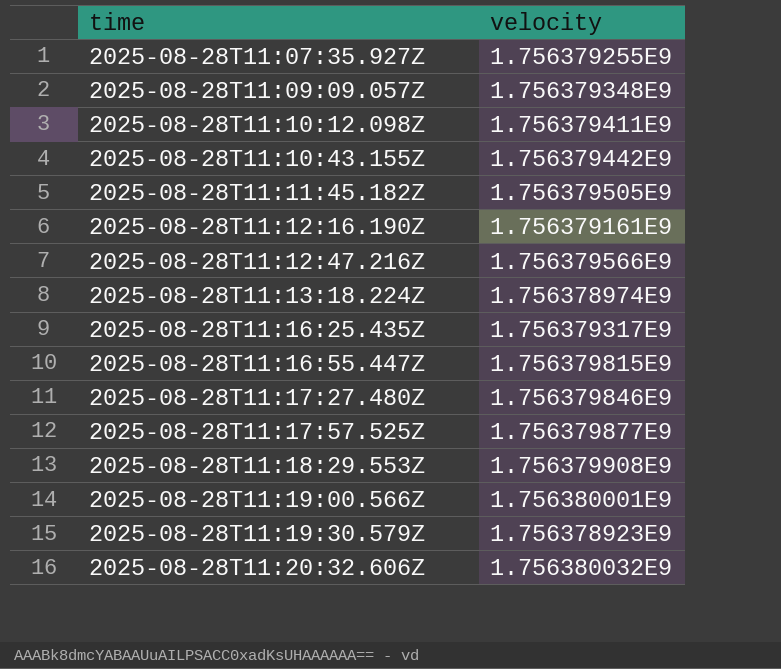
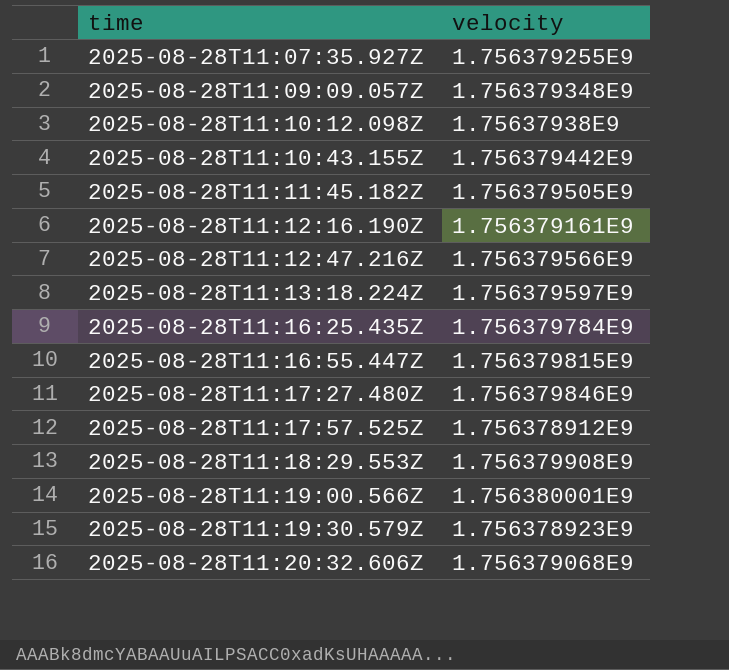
2025-08-28T11:10:12.098Z | velocity: 1.756379411E9 -> 1.75637938E9
2025-08-28T11:13:18.224Z | velocity: 1.756378974E9 -> 1.756379597E9
2025-08-28T11:16:25.435Z | velocity: 1.756379317E9 -> 1.756379784E9
2025-08-28T11:17:57.525Z | velocity: 1.756379877E9 -> 1.756378912E9
2025-08-28T11:20:32.606Z | velocity: 1.756380032E9 -> 1.756379068E9

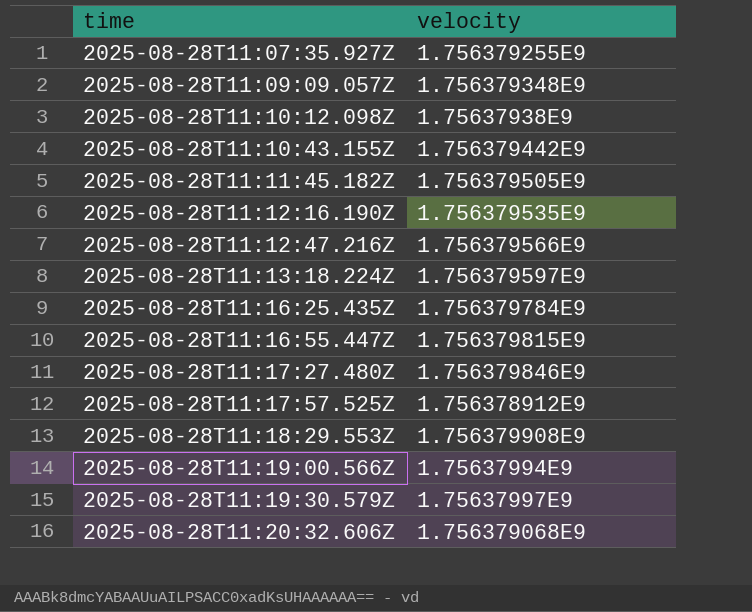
2025-08-28T11:12:16.190Z | velocity: 1.756379161E9 -> 1.756379535E9
2025-08-28T11:19:00.566Z | velocity: 1.756380001E9 -> 1.75637994E9
2025-08-28T11:19:30.579Z | velocity: 1.756378923E9 -> 1.75637997E9

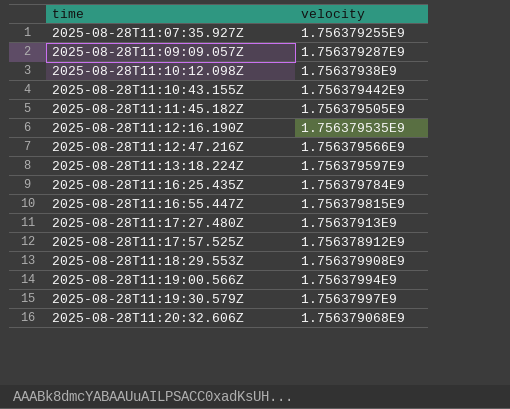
2025-08-28T11:09:09.057Z | velocity: 1.756379348E9 -> 1.756379287E9
2025-08-28T11:17:27.480Z | velocity: 1.756379846E9 -> 1.75637913E9

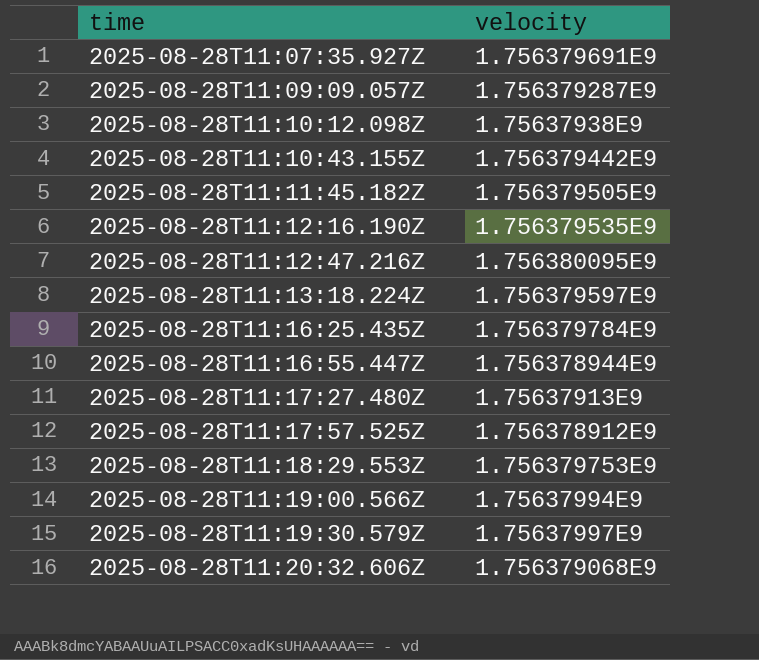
2025-08-28T11:07:35.927Z | velocity: 1.756379255E9 -> 1.756379691E9
2025-08-28T11:12:47.216Z | velocity: 1.756379566E9 -> 1.756380095E9
2025-08-28T11:16:55.447Z | velocity: 1.756379815E9 -> 1.756378944E9
2025-08-28T11:18:29.553Z | velocity: 1.756379908E9 -> 1.756379753E9

